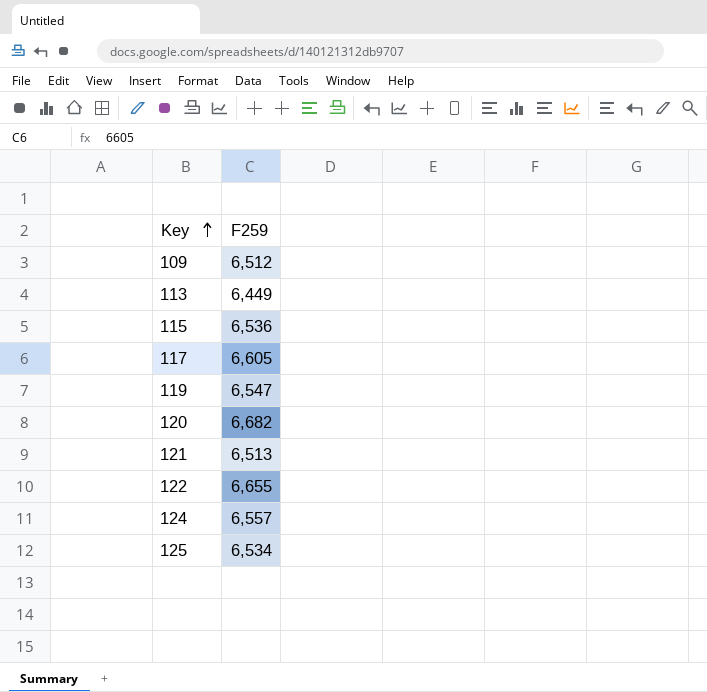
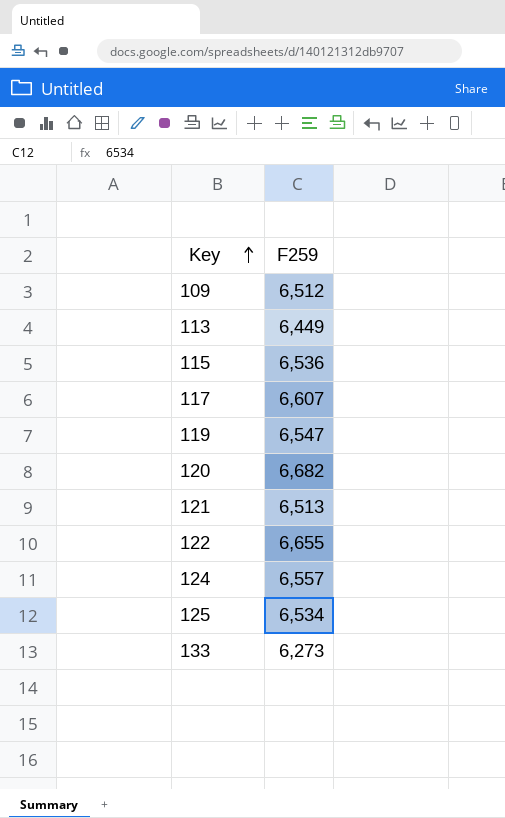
117 | F259: 6,605 -> 6,607
row 133: none -> 6,273

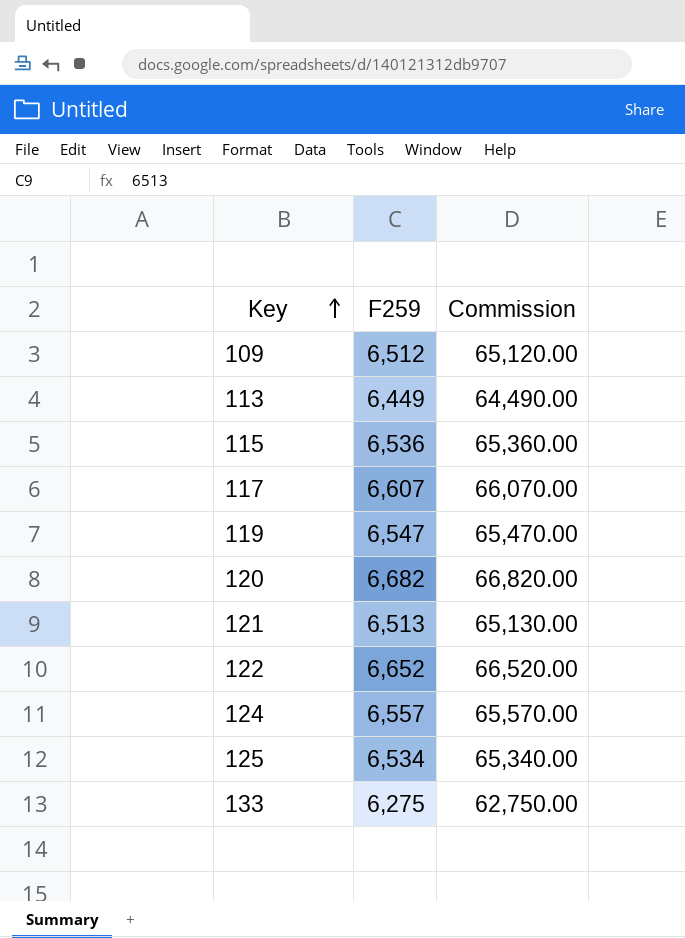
column Commission | formula: none -> [F259] * 10
122 | F259: 6,655 -> 6,652
133 | F259: 6,273 -> 6,275

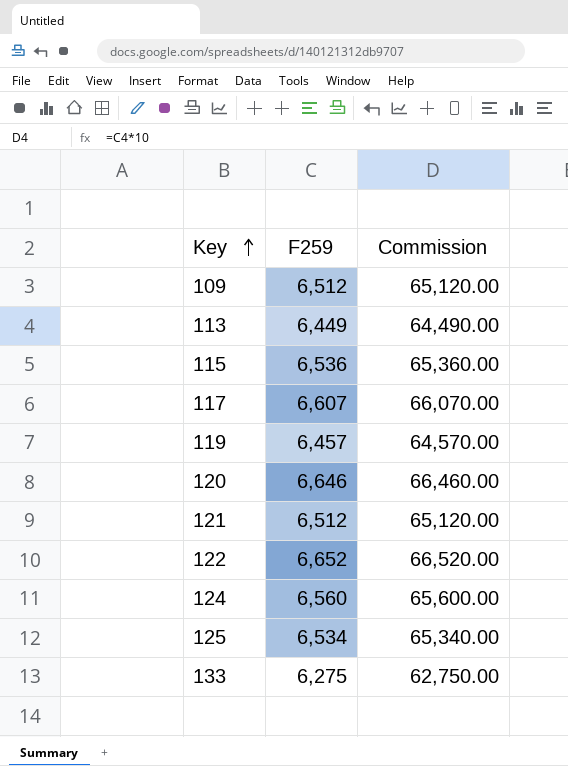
119 | F259: 6,547 -> 6,457
119 | Commission: 65,470.00 -> 64,570.00
120 | F259: 6,682 -> 6,646
120 | Commission: 66,820.00 -> 66,460.00
121 | F259: 6,513 -> 6,512
121 | Commission: 65,130.00 -> 65,120.00
124 | F259: 6,557 -> 6,560
124 | Commission: 65,570.00 -> 65,600.00

